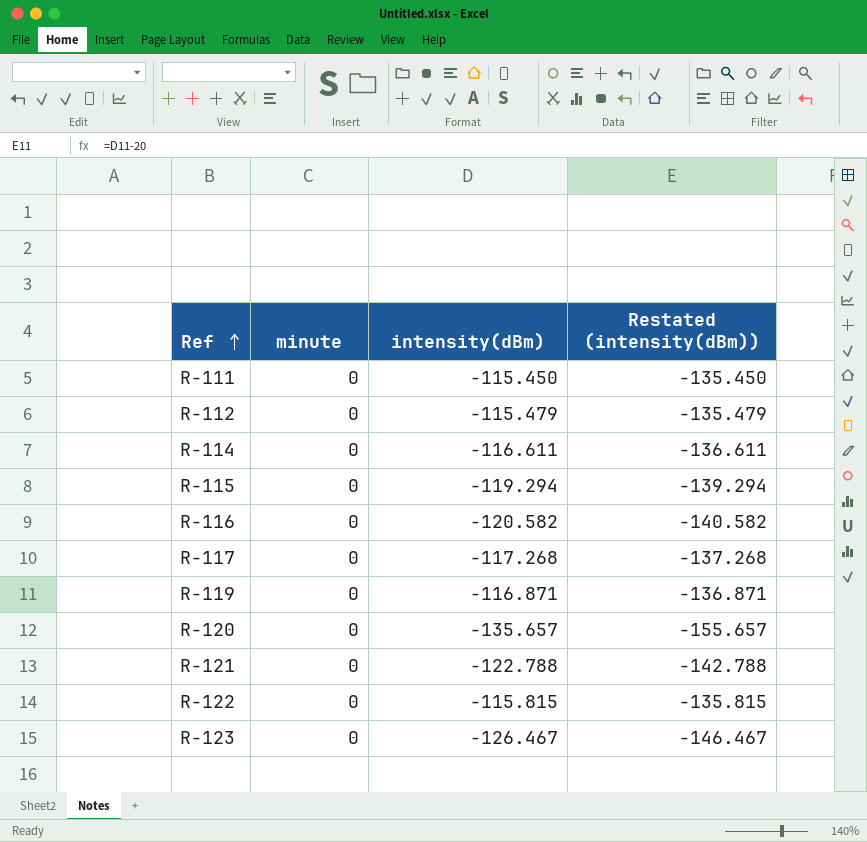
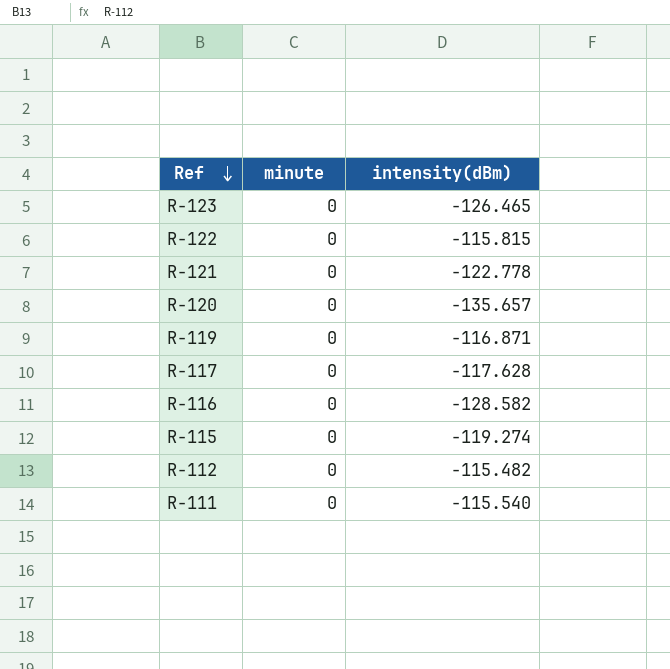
row order: Ref ascending -> Ref descending
column Restated (intensity(dBm)) | formula: [intensity(dBm)] - 20 -> none
row R-114: 0 | -116.611 | -136.611 -> none
R-123 | intensity(dBm): -126.467 -> -126.465
R-121 | intensity(dBm): -122.788 -> -122.778
R-117 | intensity(dBm): -117.268 -> -117.628
R-116 | intensity(dBm): -120.582 -> -128.582
R-115 | intensity(dBm): -119.294 -> -119.274
R-112 | intensity(dBm): -115.479 -> -115.482
R-111 | intensity(dBm): -115.450 -> -115.540

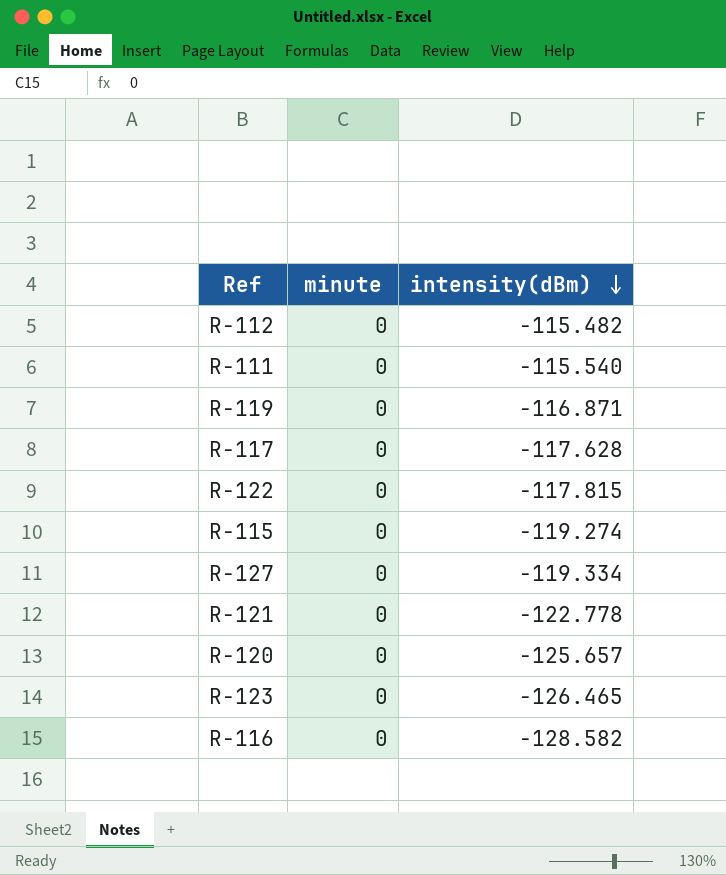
row order: Ref descending -> intensity(dBm) descending
R-122 | intensity(dBm): -115.815 -> -117.815
row R-127: none -> 0 | -119.334
R-120 | intensity(dBm): -135.657 -> -125.657

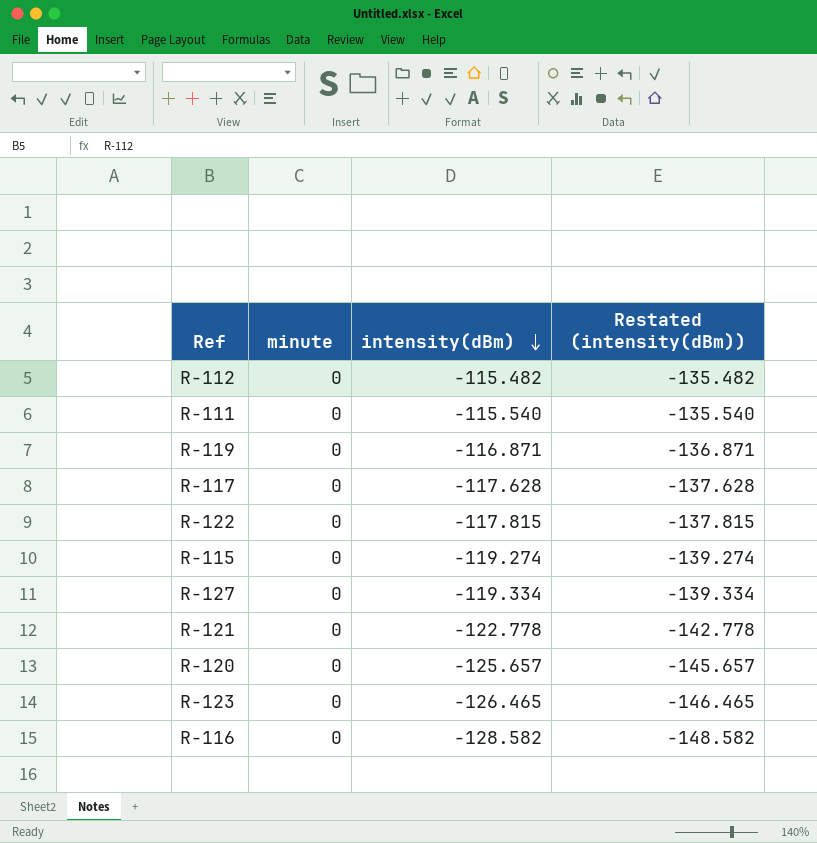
column Restated (intensity(dBm)) | formula: none -> [intensity(dBm)] - 20

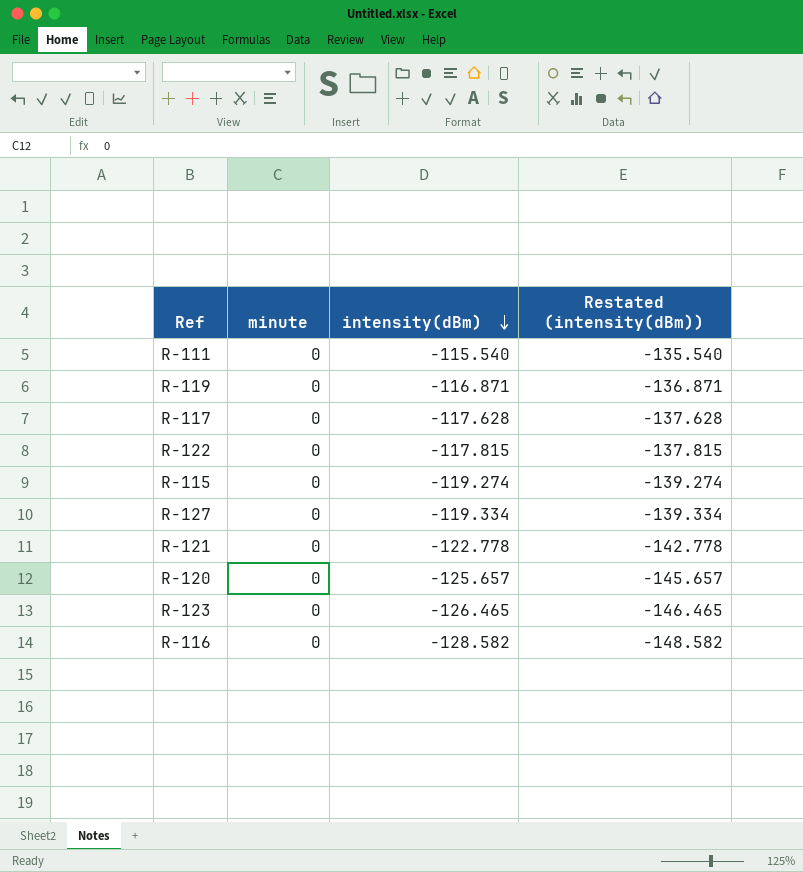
row R-112: 0 | -115.482 | -135.482 -> none

